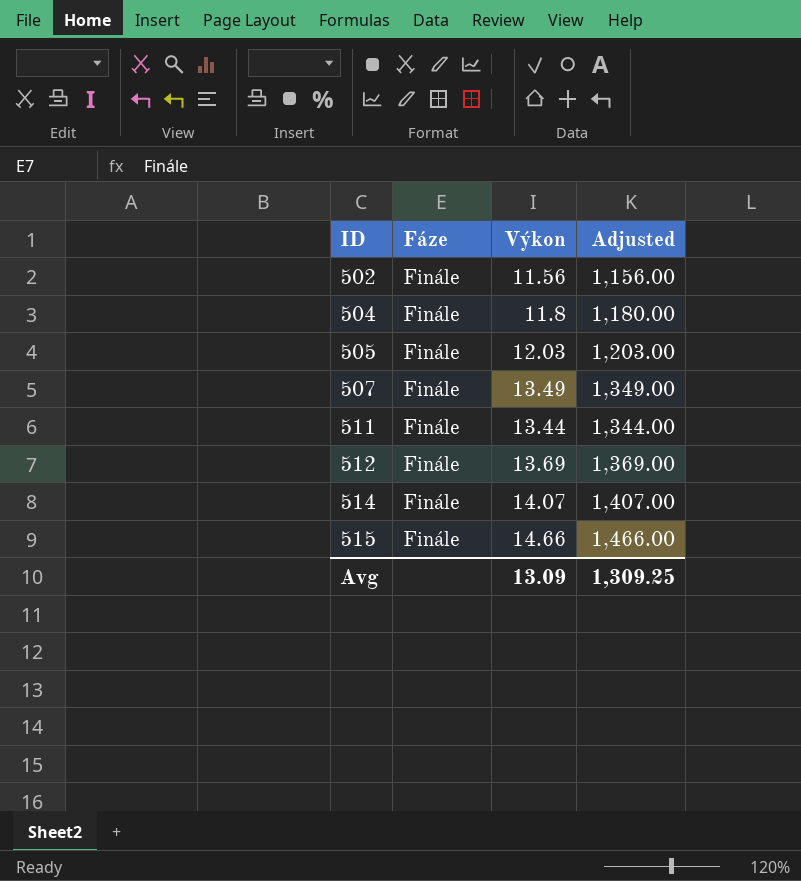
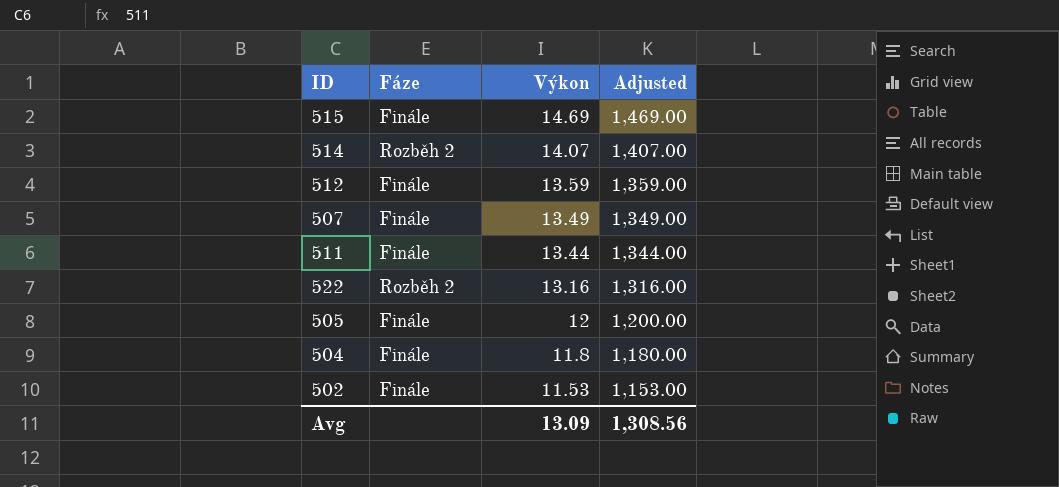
row order: ID ascending -> Výkon descending
515 | Výkon: 14.66 -> 14.69
515 | Adjusted: 1,466.00 -> 1,469.00
514 | Fáze: Finále -> Rozběh 2
512 | Výkon: 13.69 -> 13.59
512 | Adjusted: 1,369.00 -> 1,359.00
row 522: none -> Rozběh 2 | 13.16 | 1,316.00
505 | Výkon: 12.03 -> 12
505 | Adjusted: 1,203.00 -> 1,200.00
502 | Výkon: 11.56 -> 11.53
502 | Adjusted: 1,156.00 -> 1,153.00
Avg | Adjusted: 1,309.25 -> 1,308.56

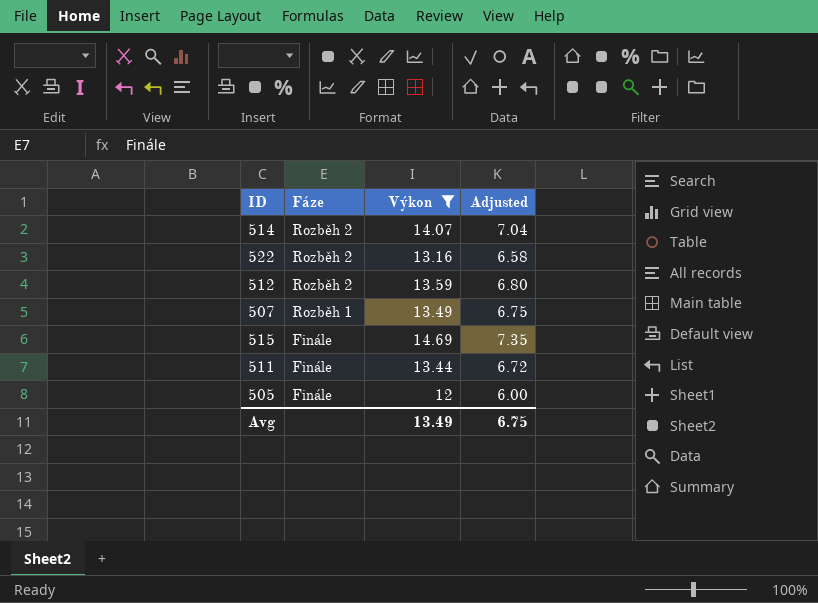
filter: none -> Výkon >= 12
row order: Výkon descending -> Fáze descending
column Adjusted | formula: [Výkon] * 100 -> [Výkon] * 0.5
512 | Fáze: Finále -> Rozběh 2
507 | Fáze: Finále -> Rozběh 1
Avg | Výkon: 13.09 -> 13.49
Avg | Adjusted: 1,308.56 -> 6.75

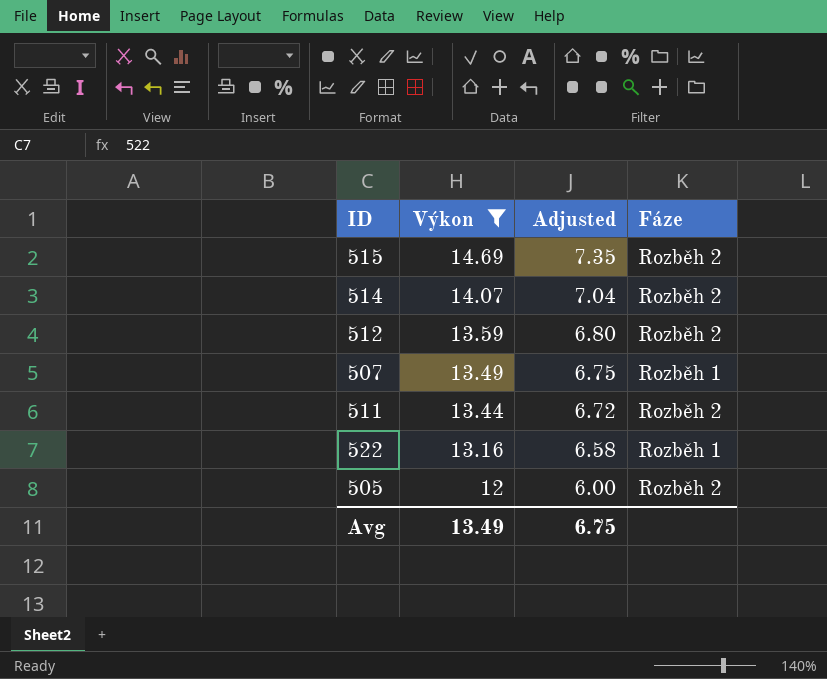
row order: Fáze descending -> Výkon descending
column Fáze | position: 2 -> 4
515 | Fáze: Finále -> Rozběh 2
511 | Fáze: Finále -> Rozběh 2
522 | Fáze: Rozběh 2 -> Rozběh 1
505 | Fáze: Finále -> Rozběh 2

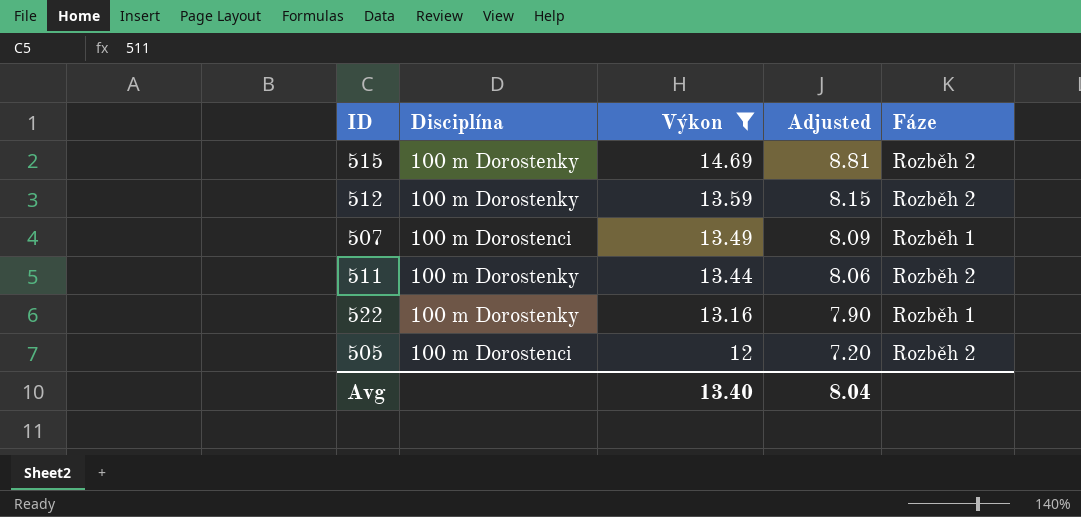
column Disciplína | position: none -> 2
column Adjusted | formula: [Výkon] * 0.5 -> [Výkon] * 0.6
row 514: 14.07 | 7.04 | Rozběh 2 -> none
Avg | Výkon: 13.49 -> 13.40
Avg | Adjusted: 6.75 -> 8.04

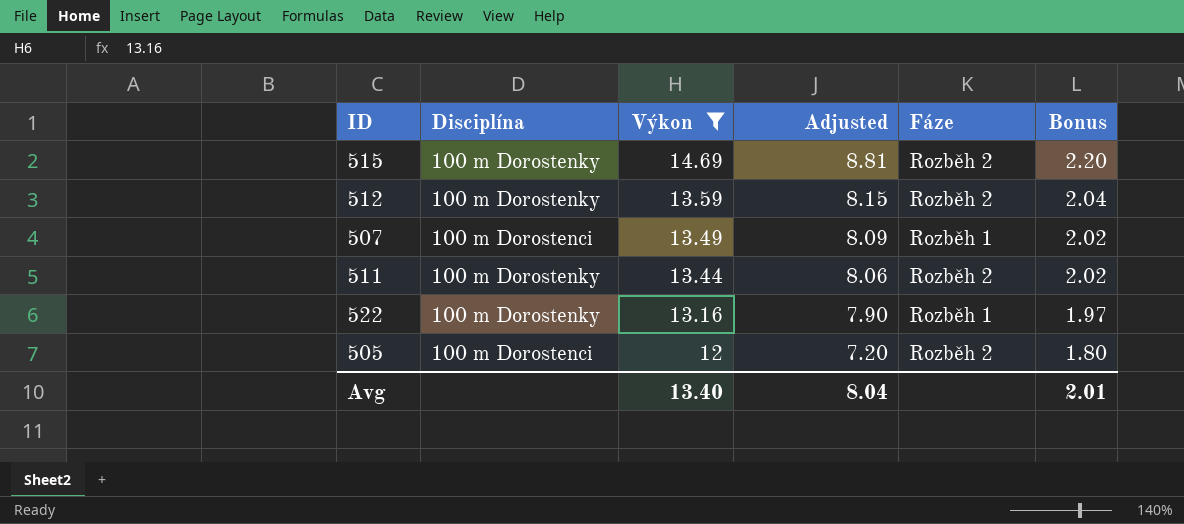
column Bonus | formula: none -> [Výkon] * 0.15

